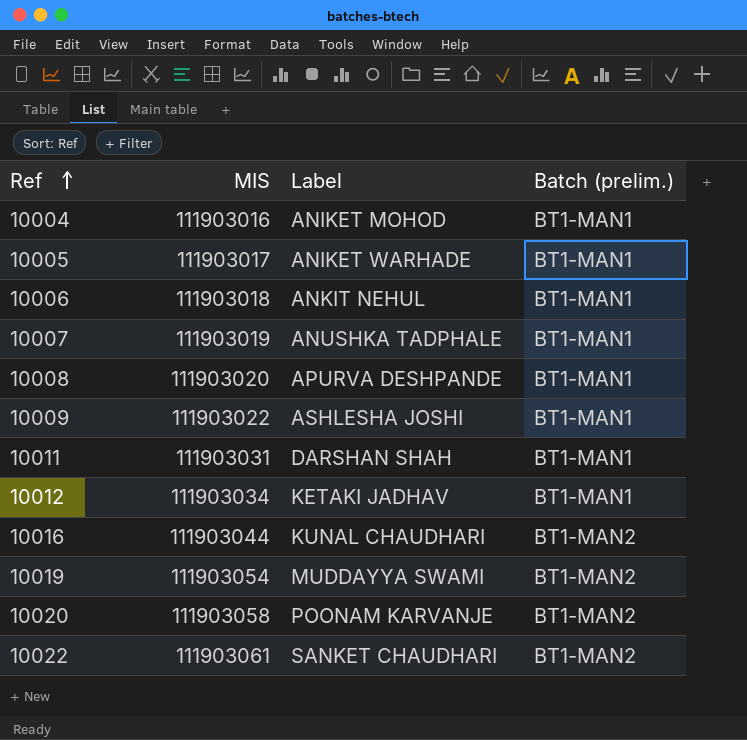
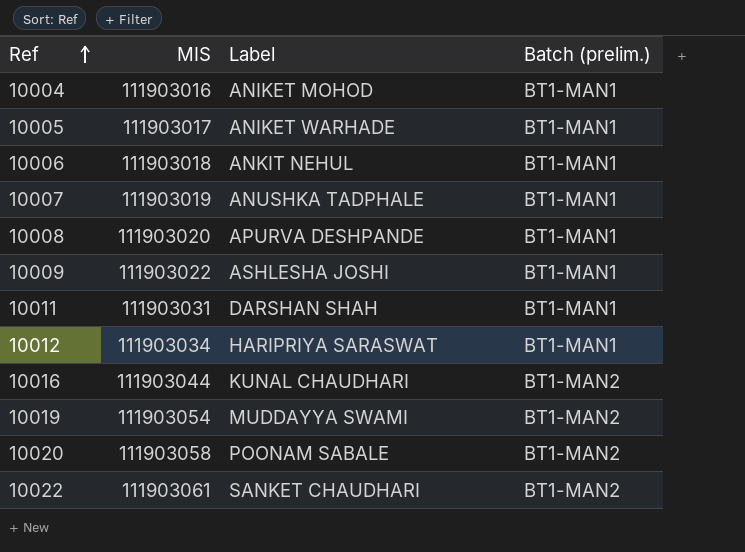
10012 | Label: KETAKI JADHAV -> HARIPRIYA SARASWAT
10020 | Label: POONAM KARVANJE -> POONAM SABALE

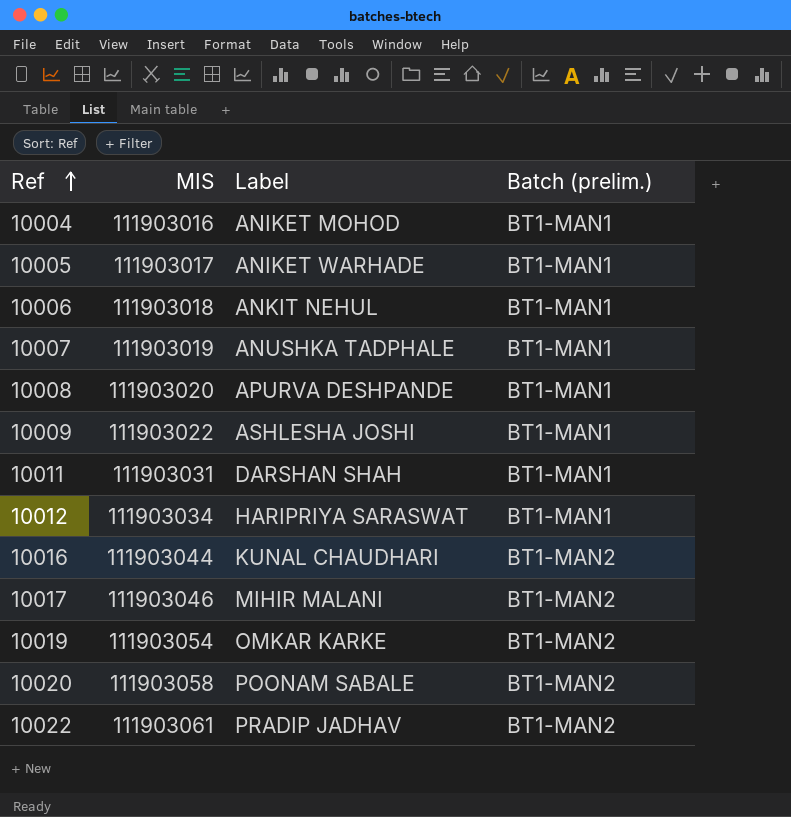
row 10017: none -> 111903046 | MIHIR MALANI | BT1-MAN2
10019 | Label: MUDDAYYA SWAMI -> OMKAR KARKE
10022 | Label: SANKET CHAUDHARI -> PRADIP JADHAV

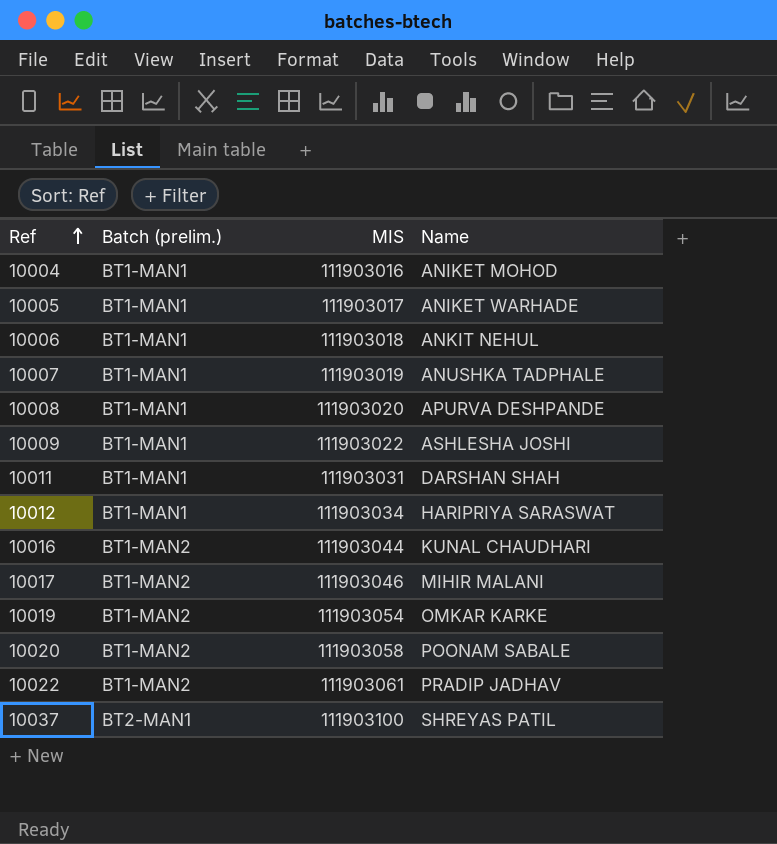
column Batch (prelim.) | position: 4 -> 2
column name: Label -> Name
row 10037: none -> BT2-MAN1 | 111903100 | SHREYAS PATIL

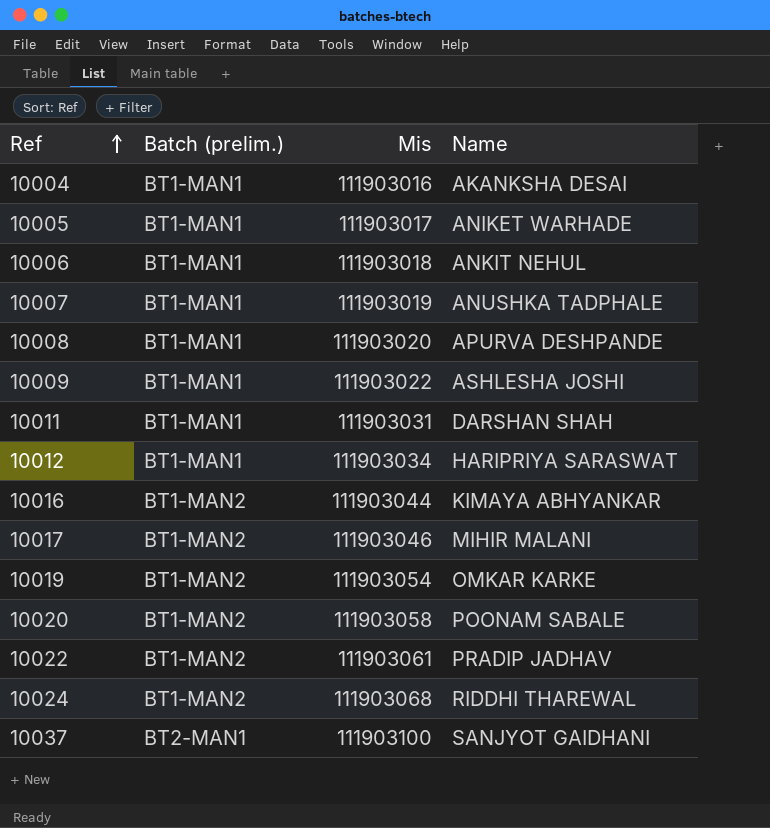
column name: MIS -> Mis
10004 | Name: ANIKET MOHOD -> AKANKSHA DESAI
10016 | Name: KUNAL CHAUDHARI -> KIMAYA ABHYANKAR
row 10024: none -> BT1-MAN2 | 111903068 | RIDDHI THAREWAL
10037 | Name: SHREYAS PATIL -> SANJYOT GAIDHANI

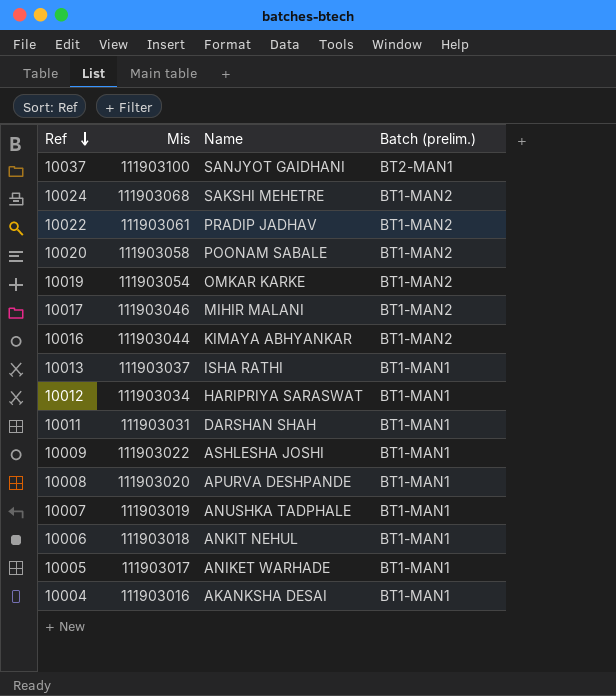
row order: Ref ascending -> Ref descending
column Batch (prelim.) | position: 2 -> 4
10024 | Name: RIDDHI THAREWAL -> SAKSHI MEHETRE
row 10013: none -> 111903037 | ISHA RATHI | BT1-MAN1

